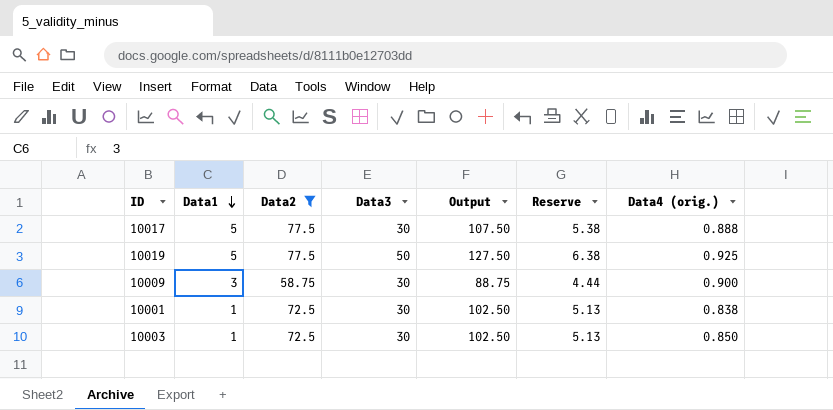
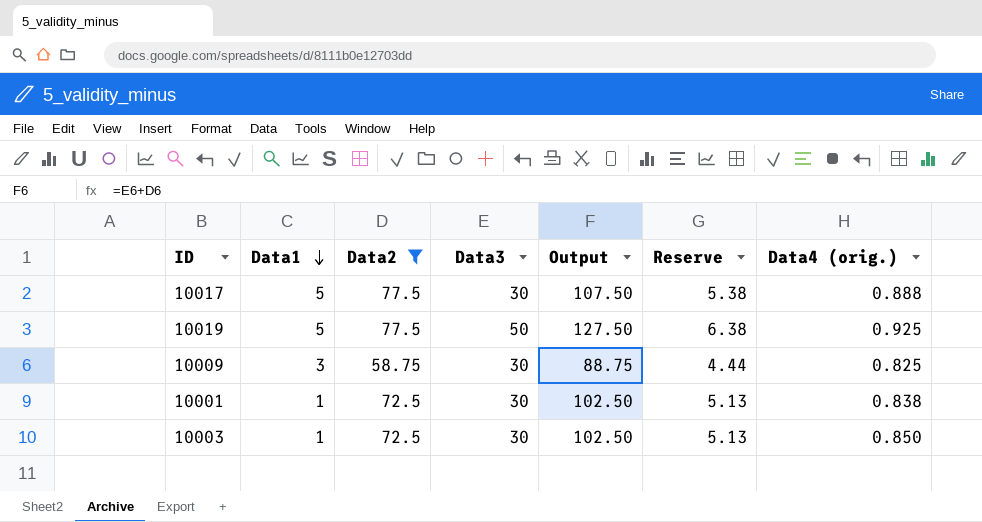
10009 | Data4 (orig.): 0.900 -> 0.825

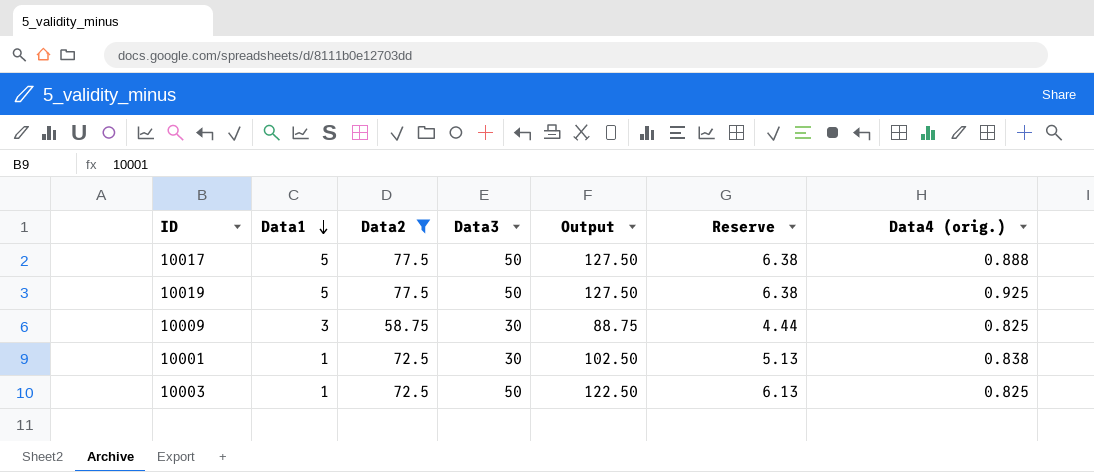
10017 | Data3: 30 -> 50
10017 | Output: 107.50 -> 127.50
10017 | Reserve: 5.38 -> 6.38
10003 | Data3: 30 -> 50
10003 | Output: 102.50 -> 122.50
10003 | Reserve: 5.13 -> 6.13
10003 | Data4 (orig.): 0.850 -> 0.825

